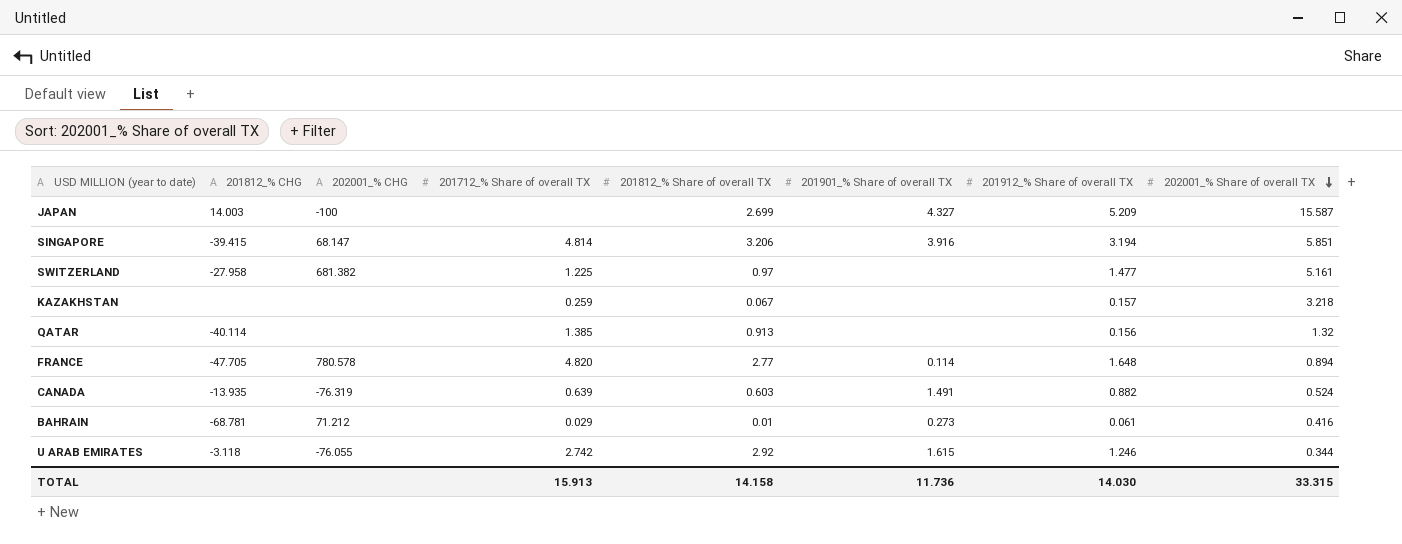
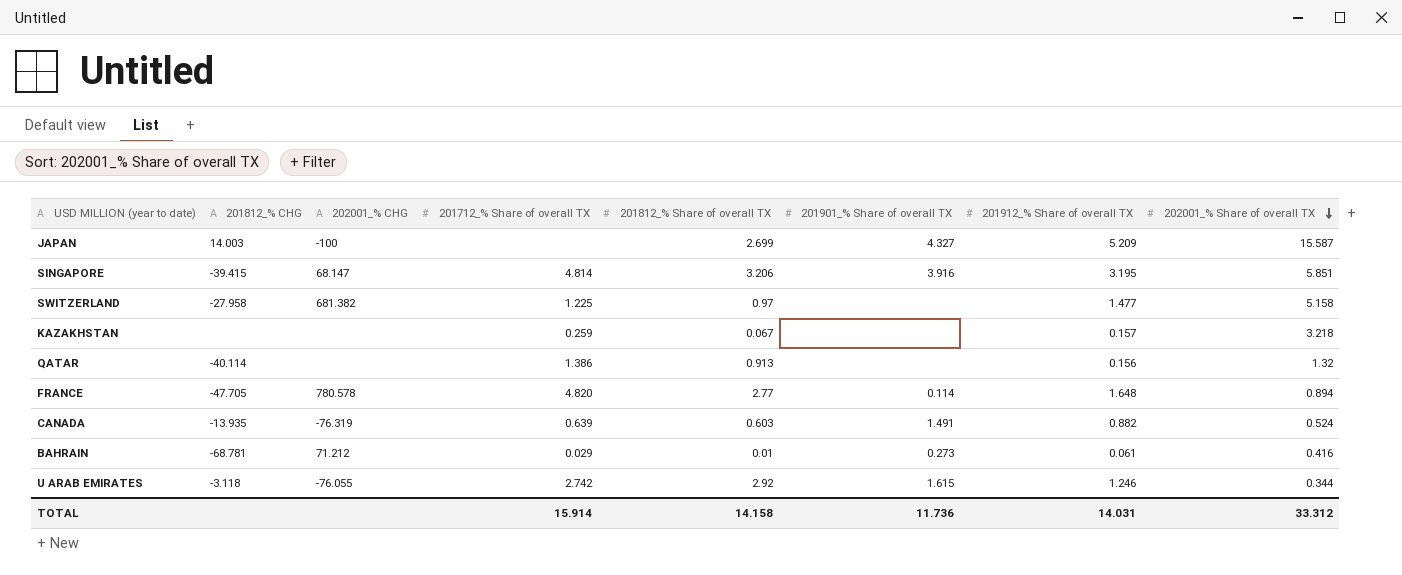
SINGAPORE | 201912_% Share of overall TX: 3.194 -> 3.195
SWITZERLAND | 202001_% Share of overall TX: 5.161 -> 5.158
QATAR | 201712_% Share of overall TX: 1.385 -> 1.386
TOTAL | 201712_% Share of overall TX: 15.913 -> 15.914
TOTAL | 201912_% Share of overall TX: 14.030 -> 14.031
TOTAL | 202001_% Share of overall TX: 33.315 -> 33.312

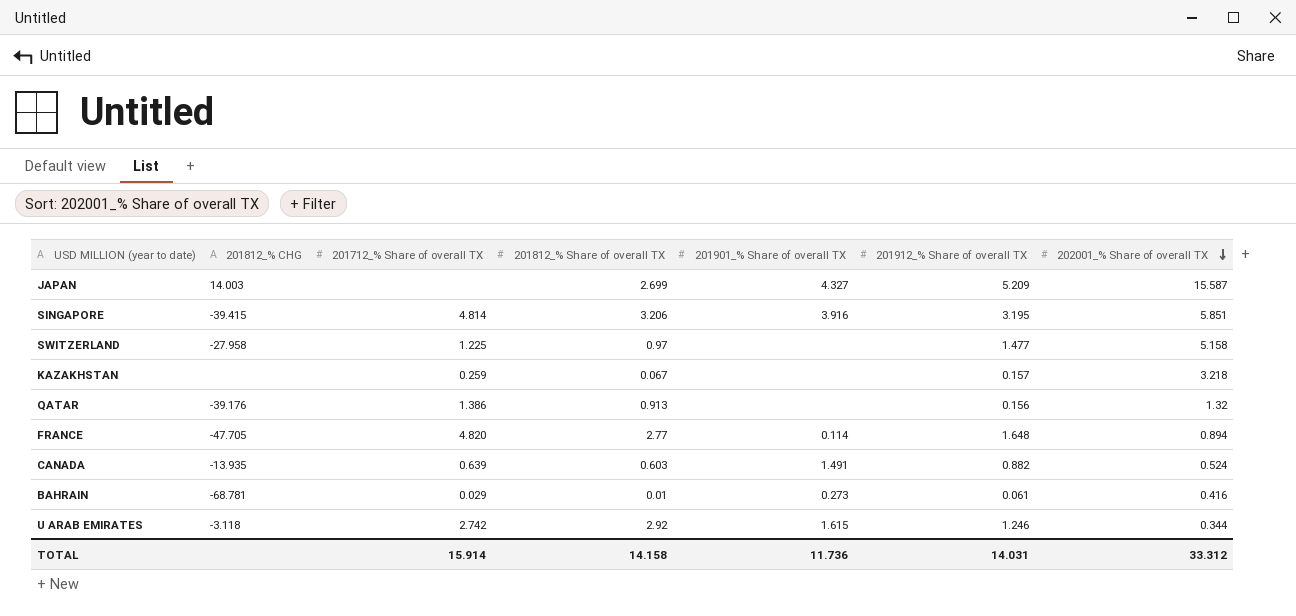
column 202001_% CHG | position: 3 -> none
QATAR | 201812_% CHG: -40.114 -> -39.176

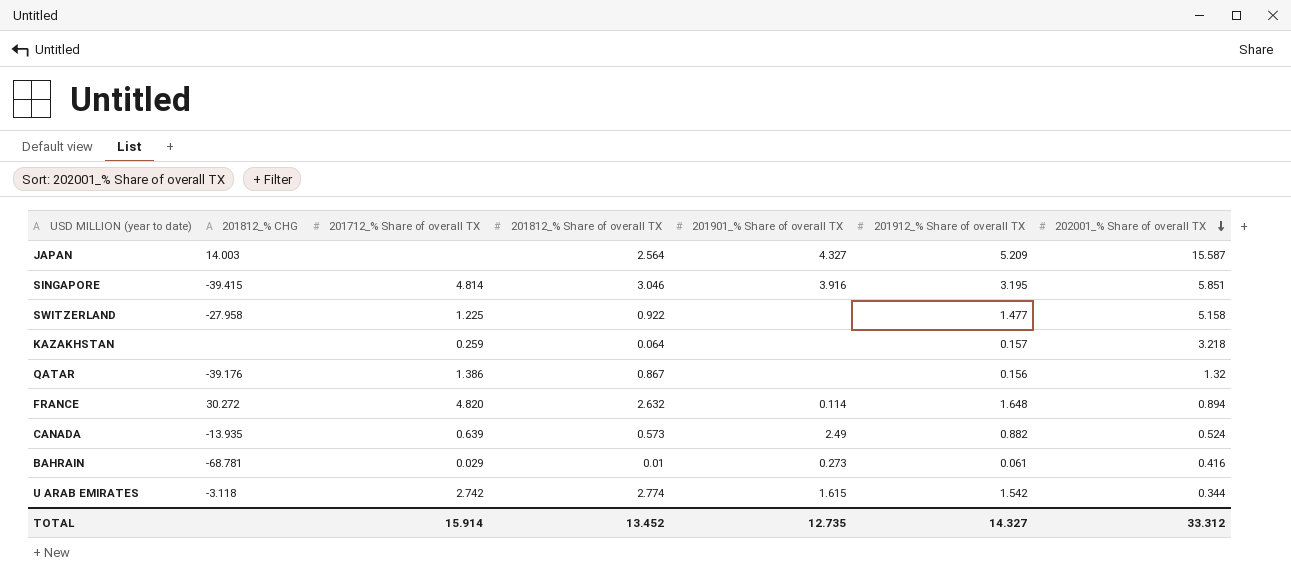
JAPAN | 201812_% Share of overall TX: 2.699 -> 2.564
SINGAPORE | 201812_% Share of overall TX: 3.206 -> 3.046
SWITZERLAND | 201812_% Share of overall TX: 0.97 -> 0.922
KAZAKHSTAN | 201812_% Share of overall TX: 0.067 -> 0.064
QATAR | 201812_% Share of overall TX: 0.913 -> 0.867
FRANCE | 201812_% CHG: -47.705 -> 30.272
FRANCE | 201812_% Share of overall TX: 2.77 -> 2.632
CANADA | 201812_% Share of overall TX: 0.603 -> 0.573
CANADA | 201901_% Share of overall TX: 1.491 -> 2.49
U ARAB EMIRATES | 201812_% Share of overall TX: 2.92 -> 2.774
U ARAB EMIRATES | 201912_% Share of overall TX: 1.246 -> 1.542
TOTAL | 201812_% Share of overall TX: 14.158 -> 13.452
TOTAL | 201901_% Share of overall TX: 11.736 -> 12.735
TOTAL | 201912_% Share of overall TX: 14.031 -> 14.327

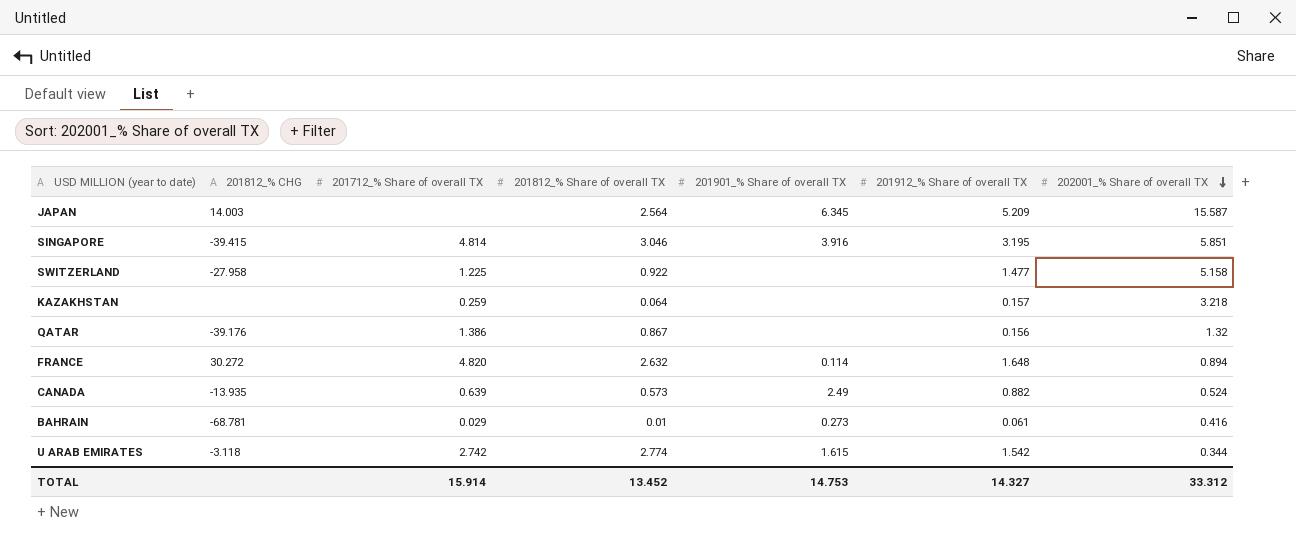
JAPAN | 201901_% Share of overall TX: 4.327 -> 6.345
TOTAL | 201901_% Share of overall TX: 12.735 -> 14.753

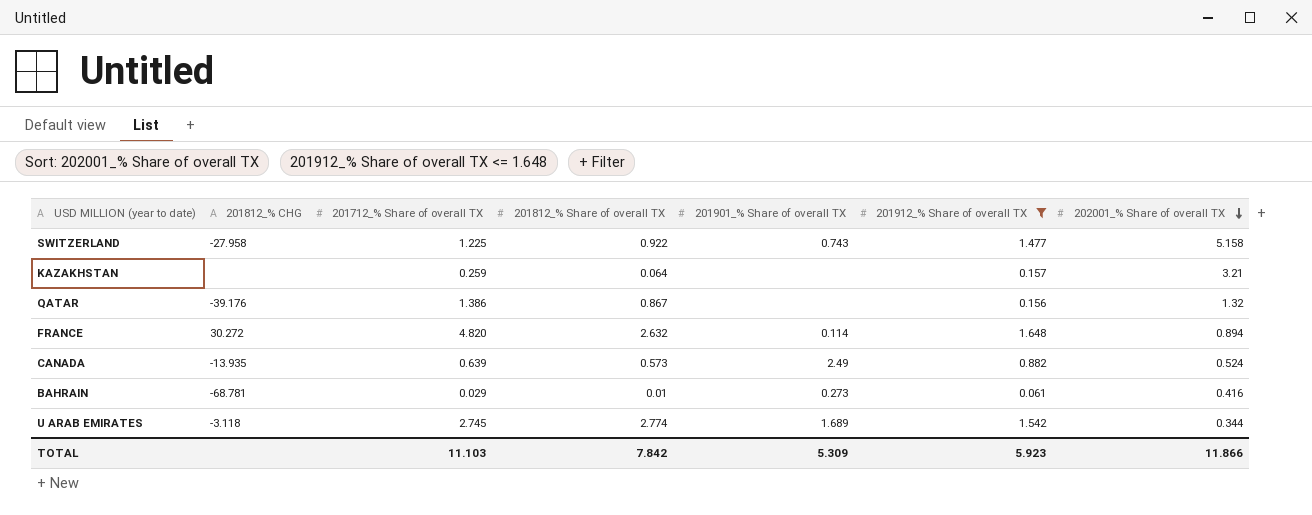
filter: none -> 201912_% Share of overall TX <= 1.648
SWITZERLAND | 201901_% Share of overall TX: none -> 0.743
KAZAKHSTAN | 202001_% Share of overall TX: 3.218 -> 3.21
U ARAB EMIRATES | 201712_% Share of overall TX: 2.742 -> 2.745
U ARAB EMIRATES | 201901_% Share of overall TX: 1.615 -> 1.689
TOTAL | 201712_% Share of overall TX: 15.914 -> 11.103
TOTAL | 201812_% Share of overall TX: 13.452 -> 7.842
TOTAL | 201901_% Share of overall TX: 14.753 -> 5.309
TOTAL | 201912_% Share of overall TX: 14.327 -> 5.923
TOTAL | 202001_% Share of overall TX: 33.312 -> 11.866

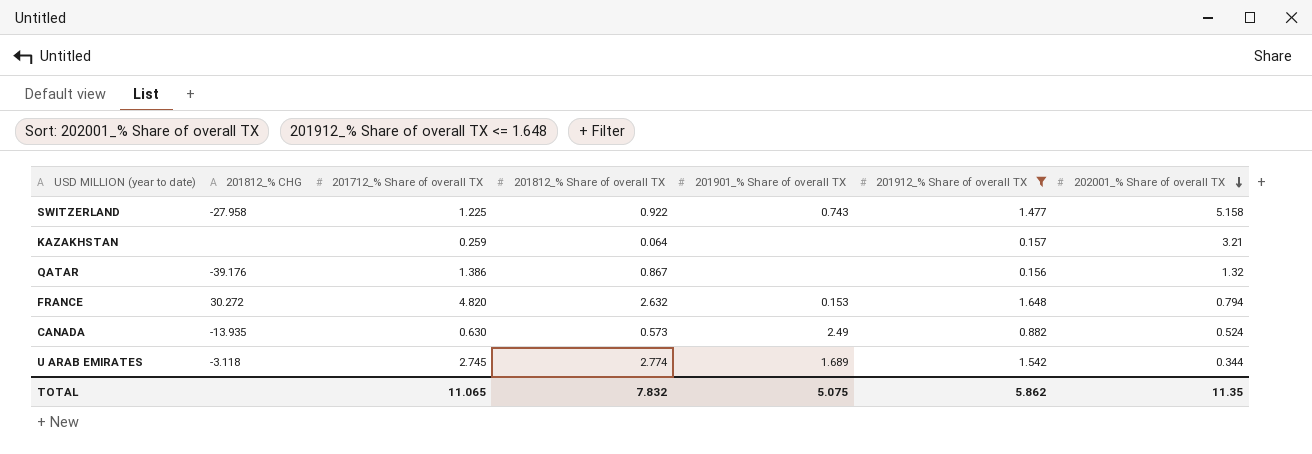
row BAHRAIN: -68.781 | 0.029 | 0.01 | 0.273 | 0.061 | 0.416 -> none
FRANCE | 201901_% Share of overall TX: 0.114 -> 0.153
FRANCE | 202001_% Share of overall TX: 0.894 -> 0.794
CANADA | 201712_% Share of overall TX: 0.639 -> 0.630
TOTAL | 201712_% Share of overall TX: 11.103 -> 11.065
TOTAL | 201812_% Share of overall TX: 7.842 -> 7.832
TOTAL | 201901_% Share of overall TX: 5.309 -> 5.075
TOTAL | 201912_% Share of overall TX: 5.923 -> 5.862
TOTAL | 202001_% Share of overall TX: 11.866 -> 11.35

